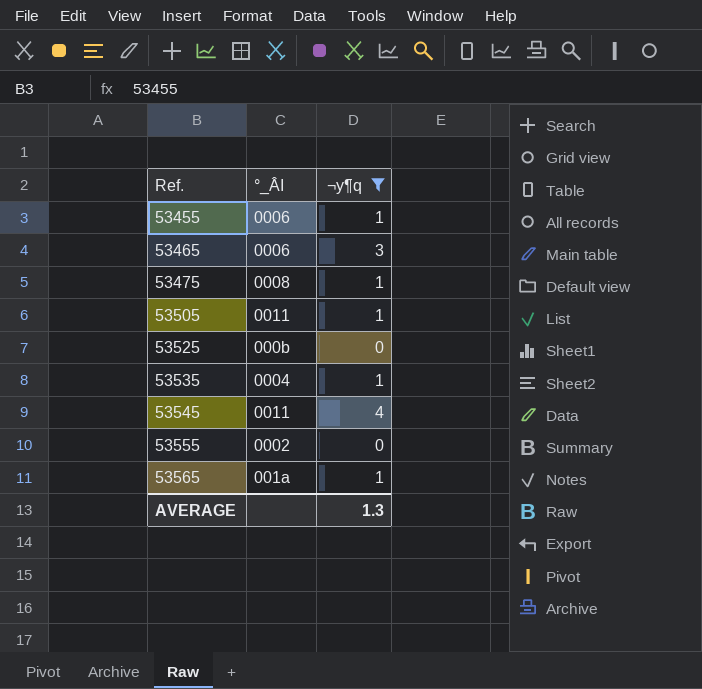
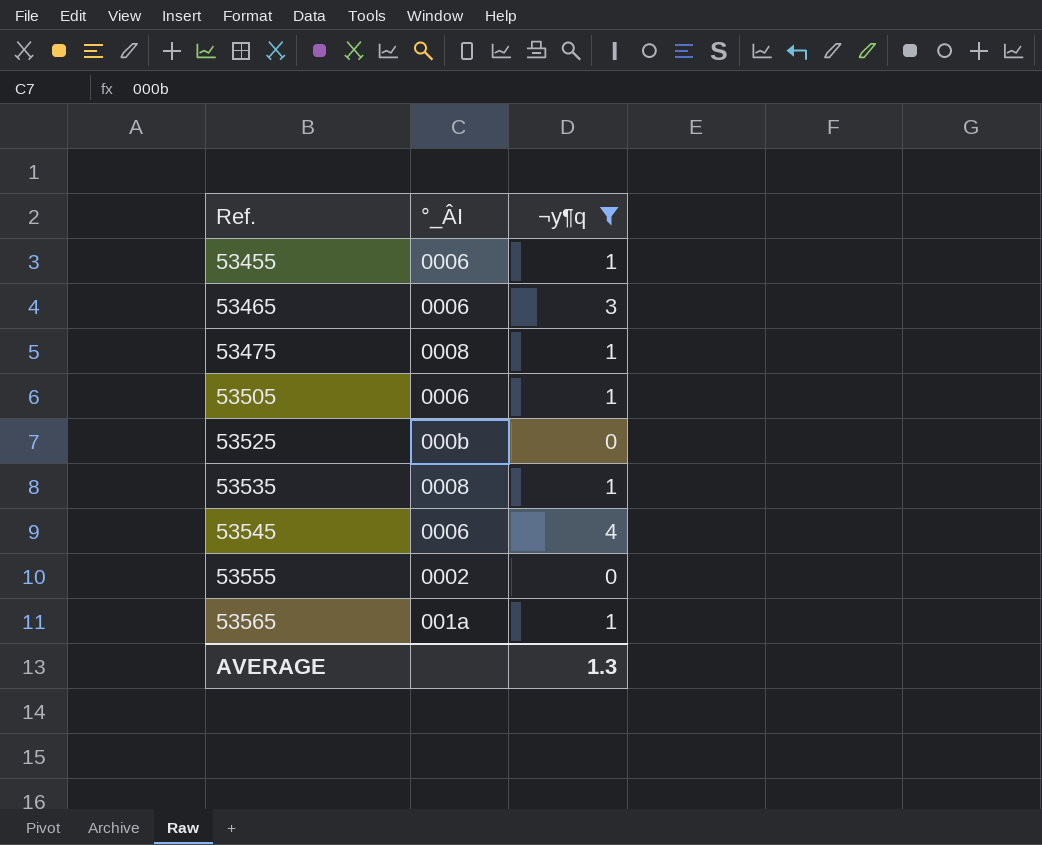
53505 | °_ÂI: 0011 -> 0006
53535 | °_ÂI: 0004 -> 0008
53545 | °_ÂI: 0011 -> 0006

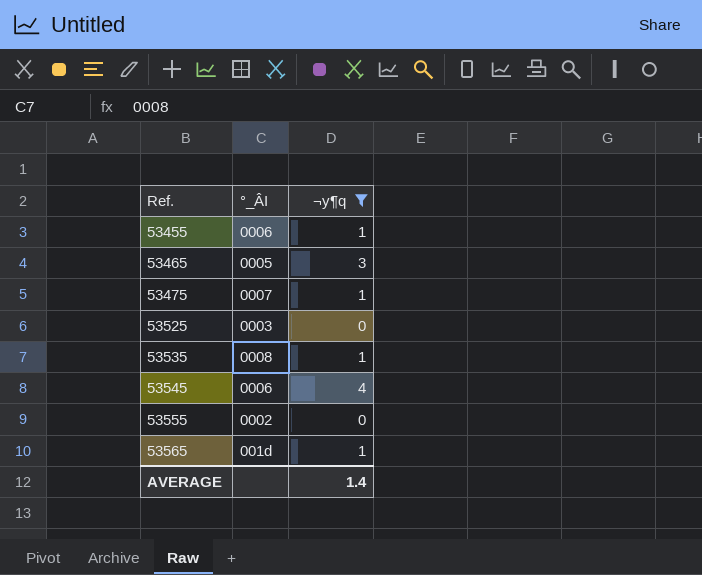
row 53505: 0006 | 1 -> none
53465 | °_ÂI: 0006 -> 0005
53475 | °_ÂI: 0008 -> 0007
53525 | °_ÂI: 000b -> 0003
53565 | °_ÂI: 001a -> 001d
AVERAGE | ¬y¶q: 1.3 -> 1.4

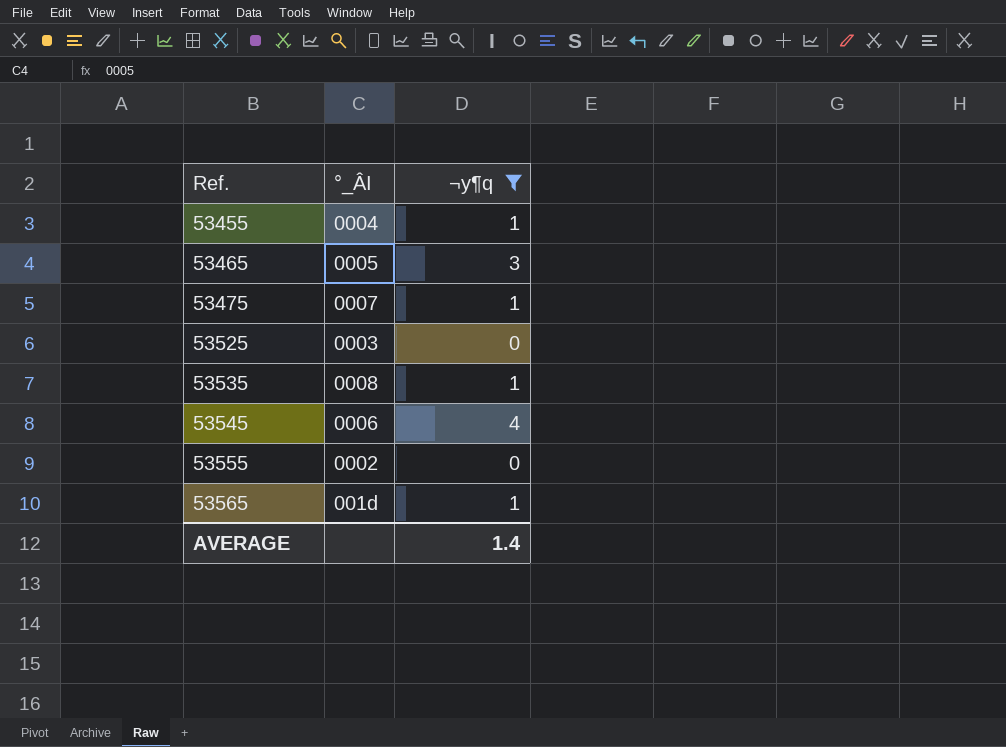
53455 | °_ÂI: 0006 -> 0004

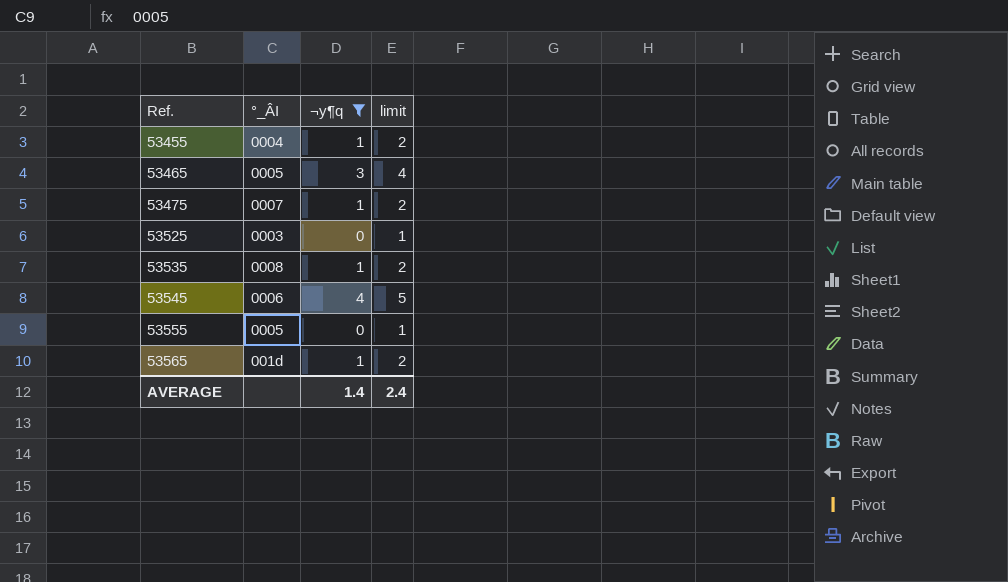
column limit | formula: none -> [¬y¶q] + 1
53555 | °_ÂI: 0002 -> 0005

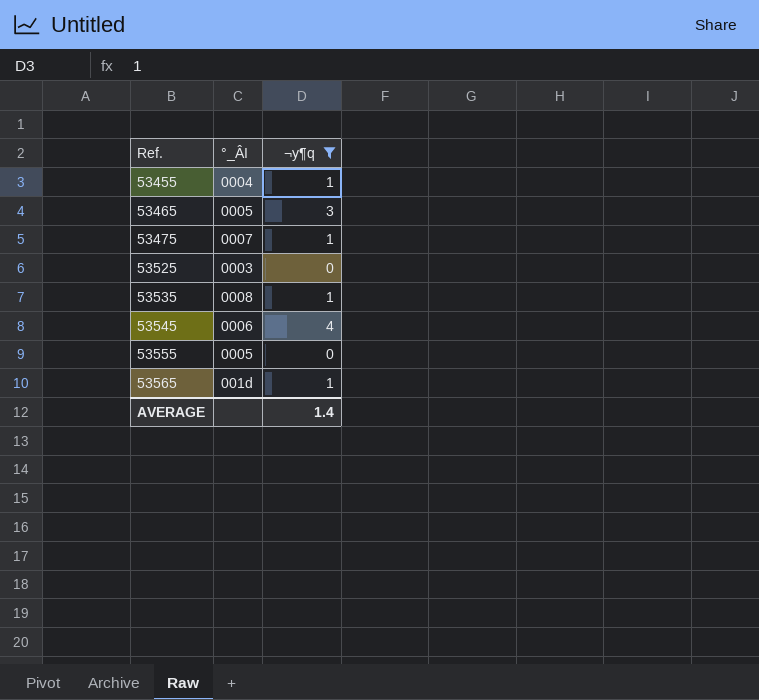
column limit | formula: [¬y¶q] + 1 -> none

